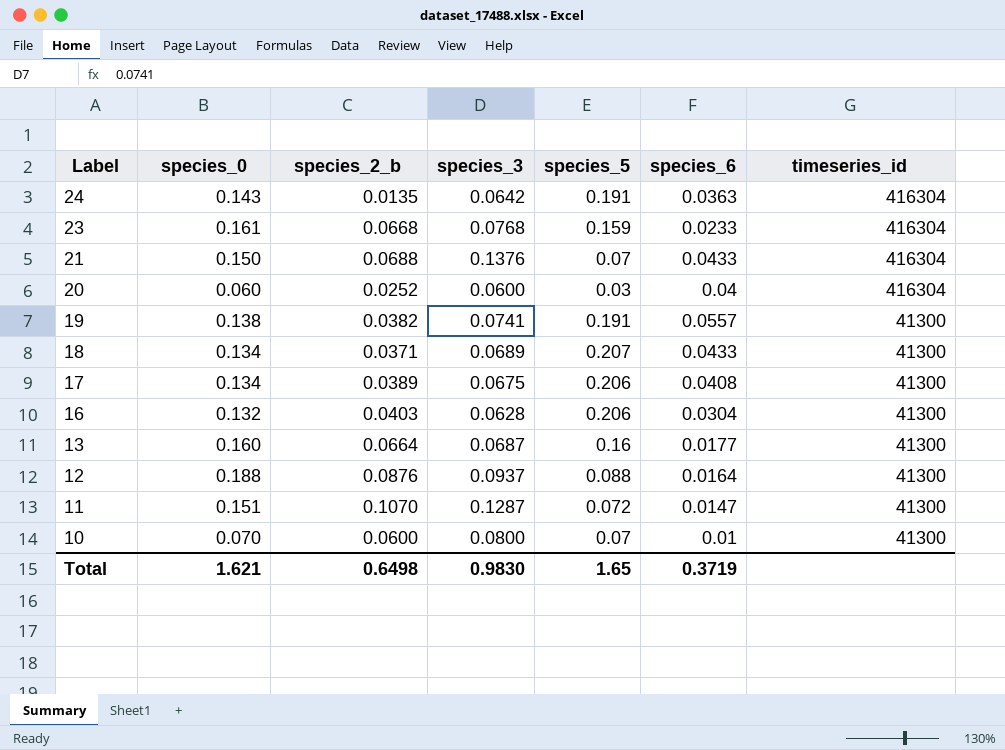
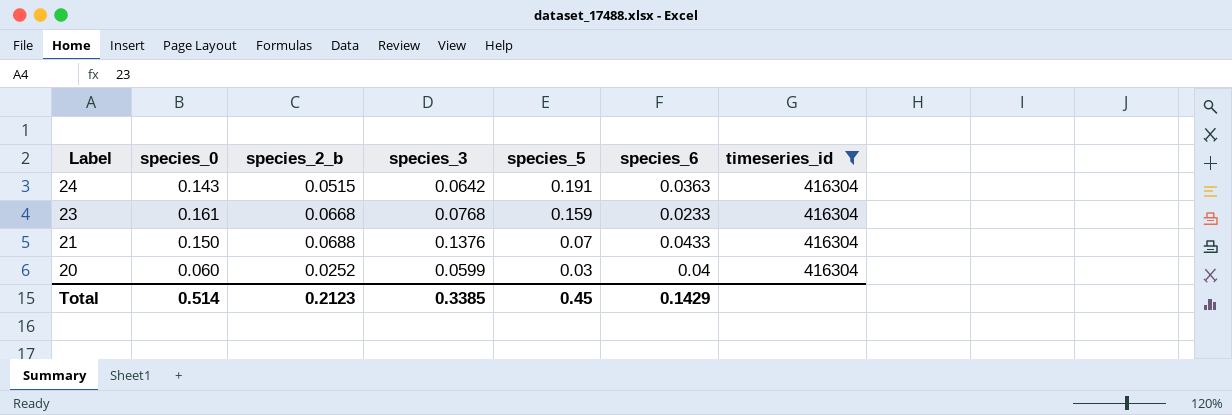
filter: none -> timeseries_id = 416304
24 | species_2_b: 0.0135 -> 0.0515
20 | species_3: 0.0600 -> 0.0599
Total | species_0: 1.621 -> 0.514
Total | species_2_b: 0.6498 -> 0.2123
Total | species_3: 0.9830 -> 0.3385
Total | species_5: 1.65 -> 0.45
Total | species_6: 0.3719 -> 0.1429

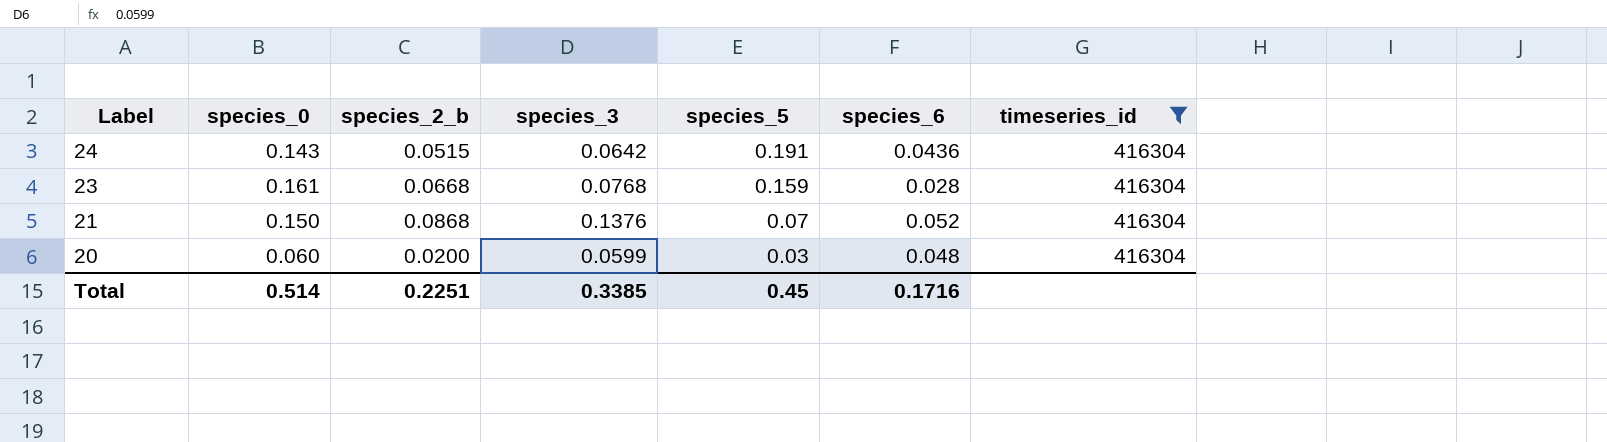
24 | species_6: 0.0363 -> 0.0436
23 | species_6: 0.0233 -> 0.028
21 | species_2_b: 0.0688 -> 0.0868
21 | species_6: 0.0433 -> 0.052
20 | species_2_b: 0.0252 -> 0.0200
20 | species_6: 0.04 -> 0.048
Total | species_2_b: 0.2123 -> 0.2251
Total | species_6: 0.1429 -> 0.1716

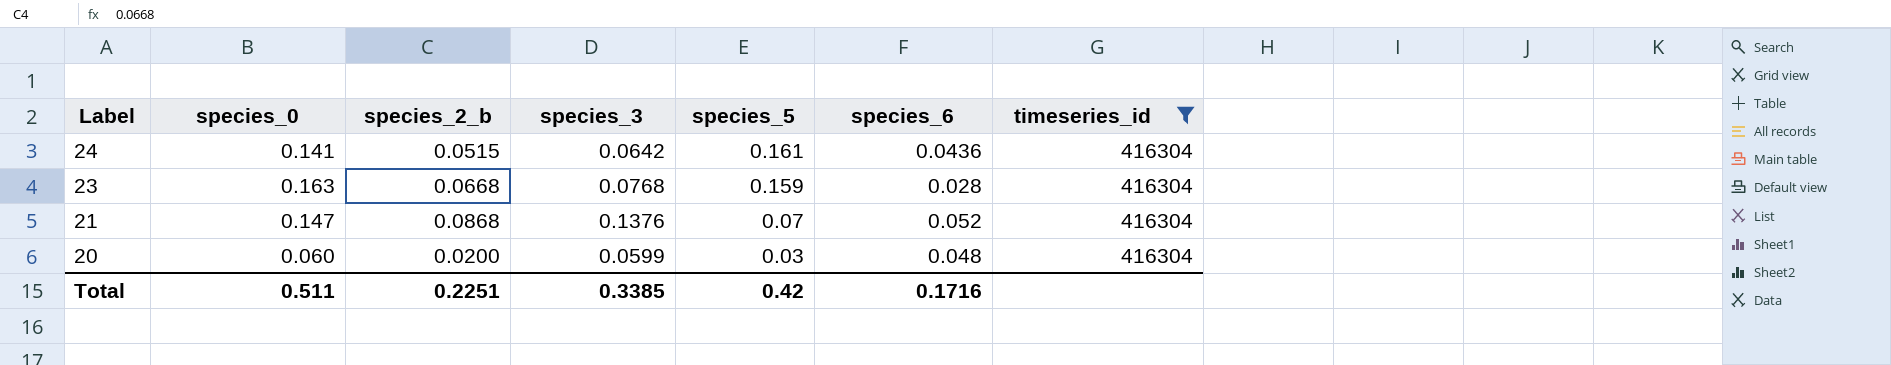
24 | species_0: 0.143 -> 0.141
24 | species_5: 0.191 -> 0.161
23 | species_0: 0.161 -> 0.163
21 | species_0: 0.150 -> 0.147
Total | species_0: 0.514 -> 0.511
Total | species_5: 0.45 -> 0.42

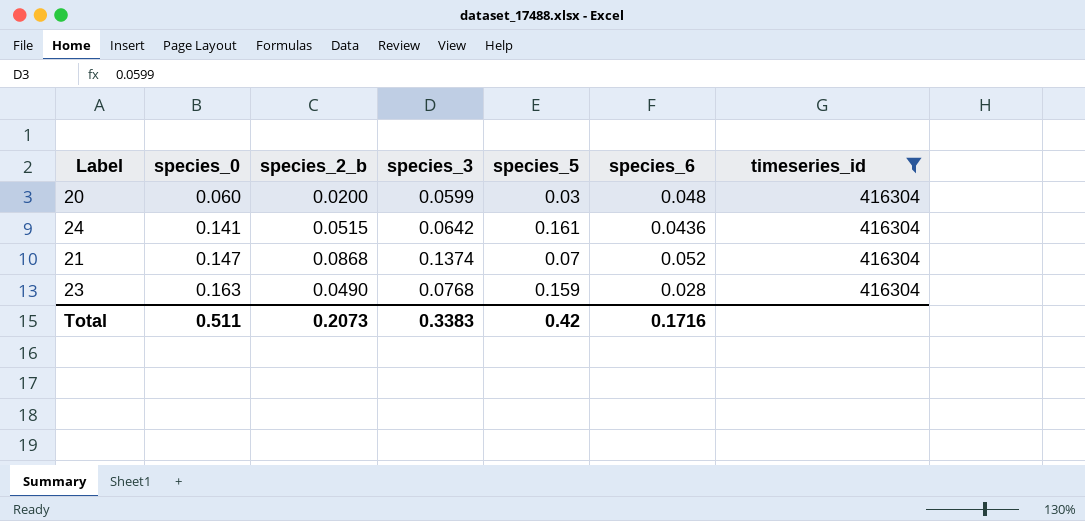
row order: Label descending -> species_0 ascending
21 | species_3: 0.1376 -> 0.1374
23 | species_2_b: 0.0668 -> 0.0490
Total | species_2_b: 0.2251 -> 0.2073
Total | species_3: 0.3385 -> 0.3383

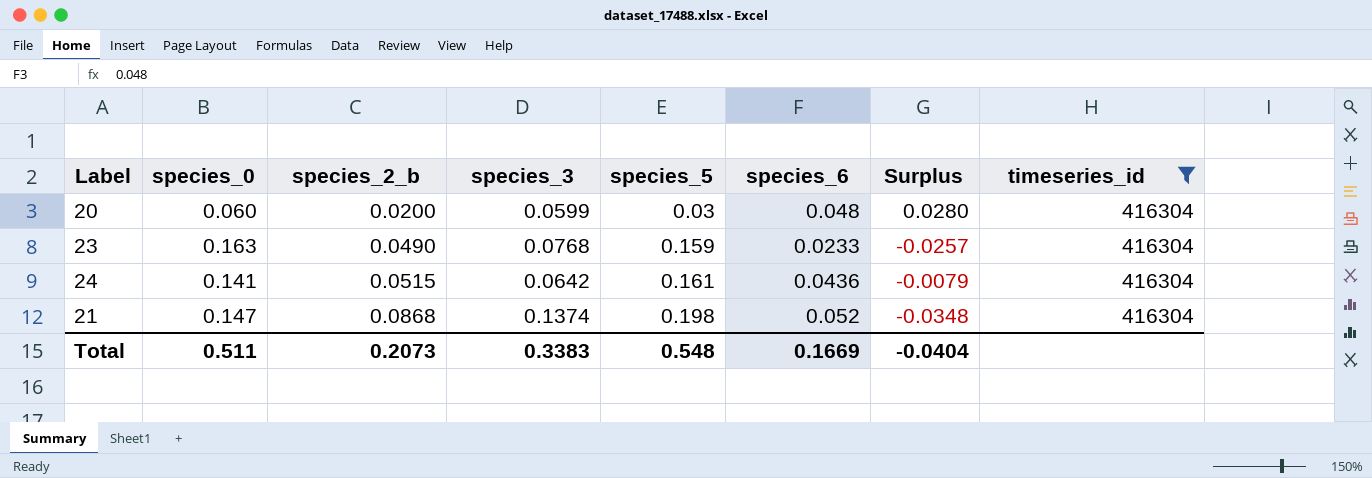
row order: species_0 ascending -> species_2_b ascending
column Surplus | formula: none -> [species_6] - [species_2_b]
23 | species_6: 0.028 -> 0.0233
21 | species_5: 0.07 -> 0.198
Total | species_5: 0.42 -> 0.548
Total | species_6: 0.1716 -> 0.1669

